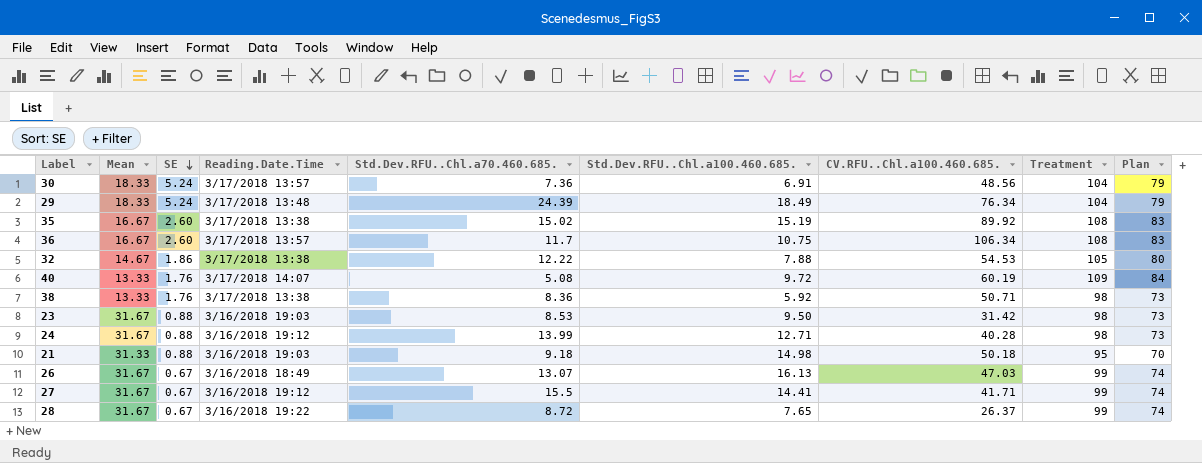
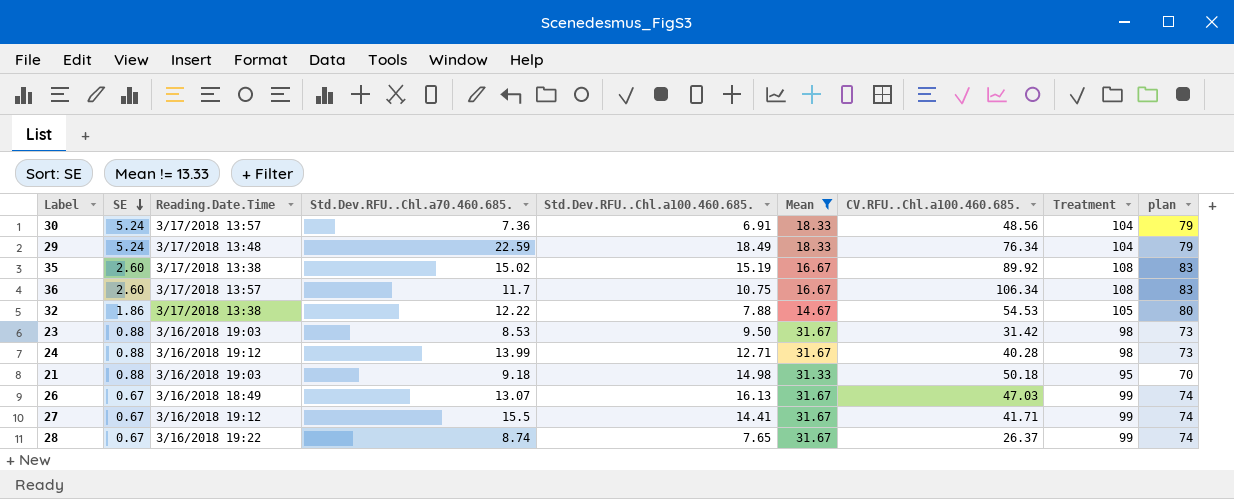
filter: none -> Mean != 13.33
column Mean | position: 2 -> 6
column name: Plan -> plan
29 | Std.Dev.RFU..Chl.a70.460.685.: 24.39 -> 22.59
28 | Std.Dev.RFU..Chl.a70.460.685.: 8.72 -> 8.74

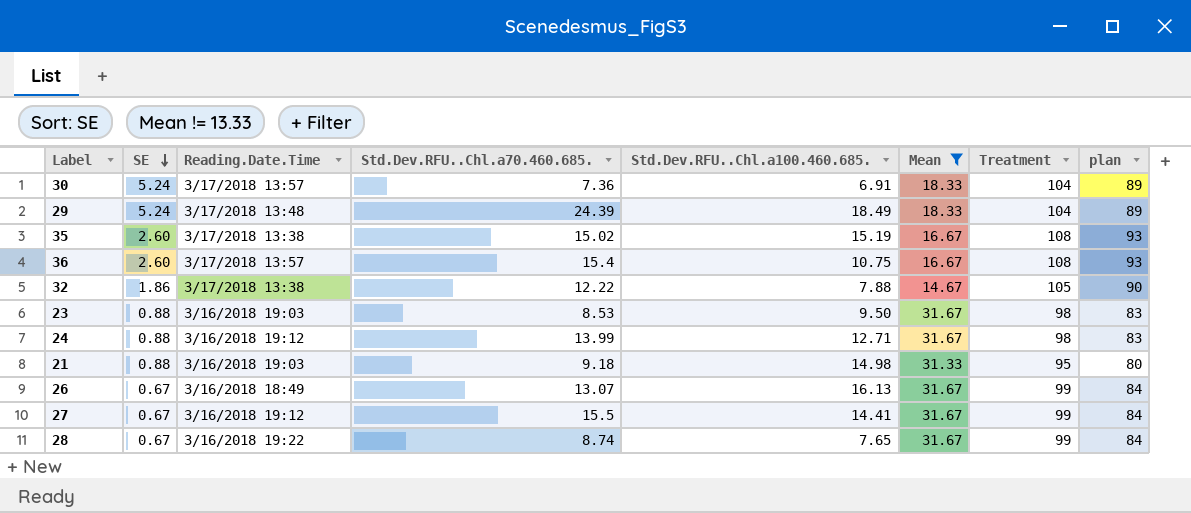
column CV.RFU..Chl.a100.460.685. | position: 7 -> none
column plan | formula: [Treatment] - 25 -> [Treatment] - 15
29 | Std.Dev.RFU..Chl.a70.460.685.: 22.59 -> 24.39
36 | Std.Dev.RFU..Chl.a70.460.685.: 11.7 -> 15.4

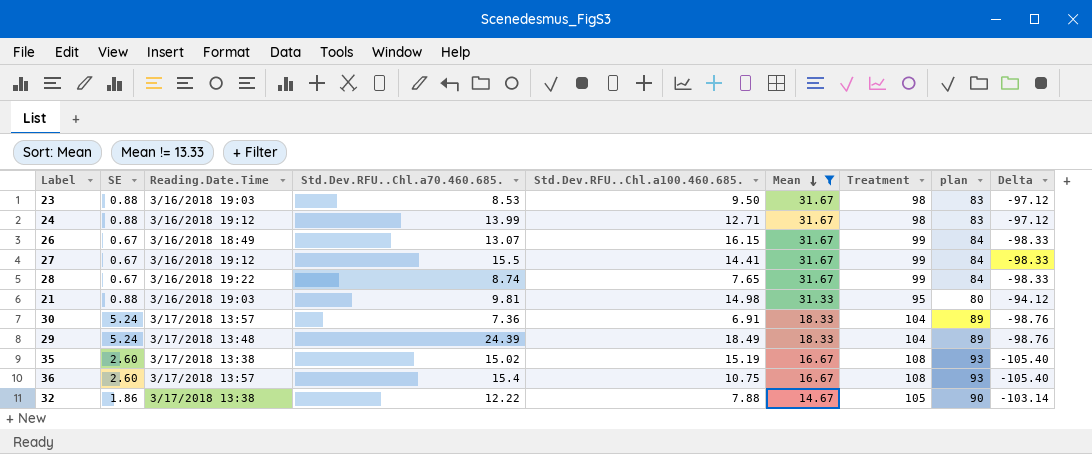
row order: SE descending -> Mean descending
column Delta | formula: none -> [SE] - [Treatment]
26 | Std.Dev.RFU..Chl.a100.460.685.: 16.13 -> 16.15
21 | Std.Dev.RFU..Chl.a70.460.685.: 9.18 -> 9.81

